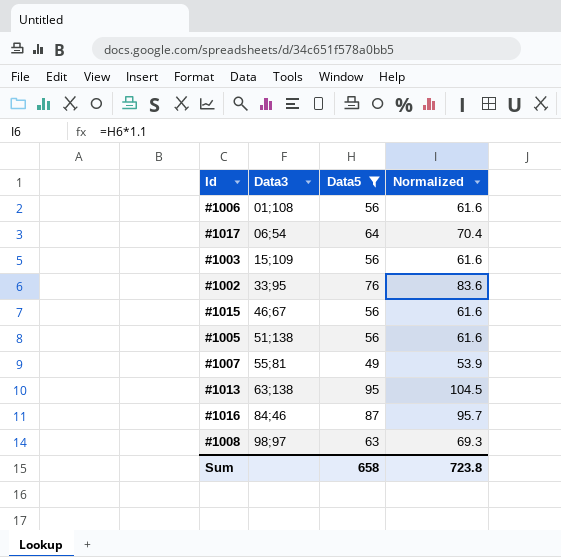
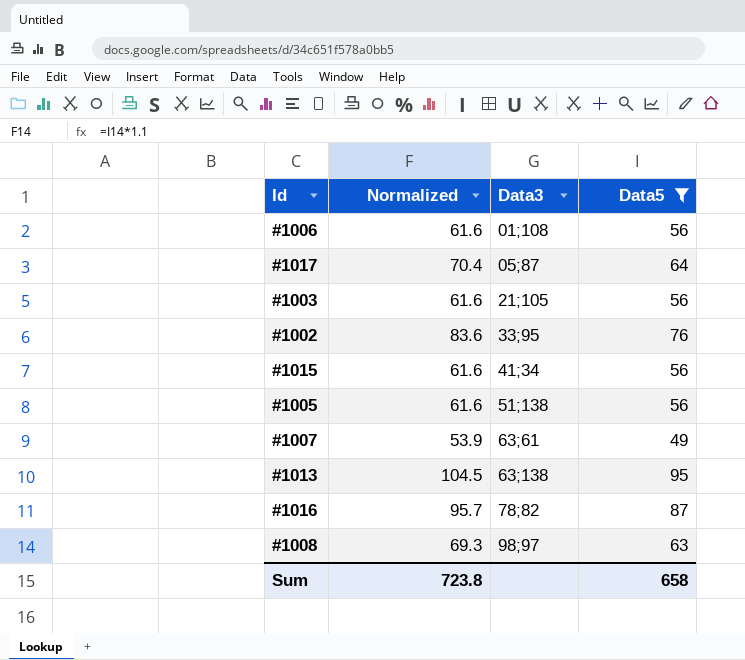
column Normalized | position: 4 -> 2
#1017 | Data3: 06;54 -> 05;87
#1003 | Data3: 15;109 -> 21;105
#1015 | Data3: 46;67 -> 41;34
#1007 | Data3: 55;81 -> 63;61
#1016 | Data3: 84;46 -> 78;82

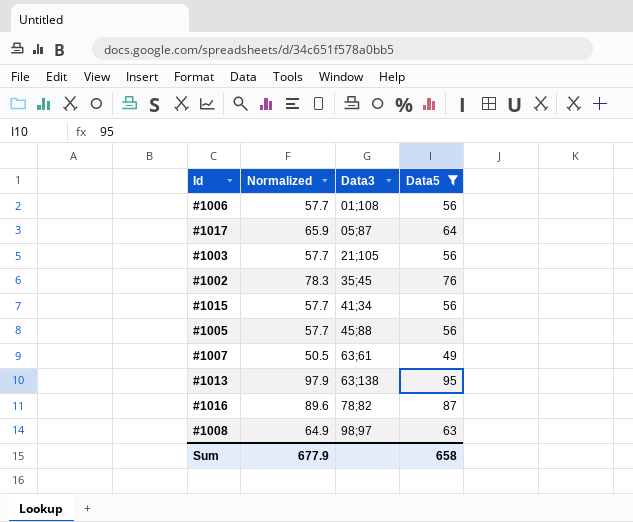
column Normalized | formula: [Data5] * 1.1 -> [Data5] * 1.03
#1002 | Data3: 33;95 -> 35;45
#1005 | Data3: 51;138 -> 45;88
Sum | Normalized: 723.8 -> 677.9

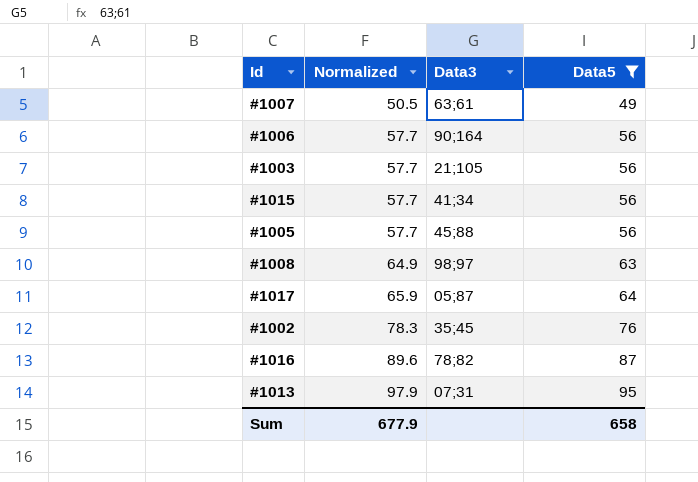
row order: Data3 ascending -> Normalized ascending
#1006 | Data3: 01;108 -> 90;164
#1013 | Data3: 63;138 -> 07;31

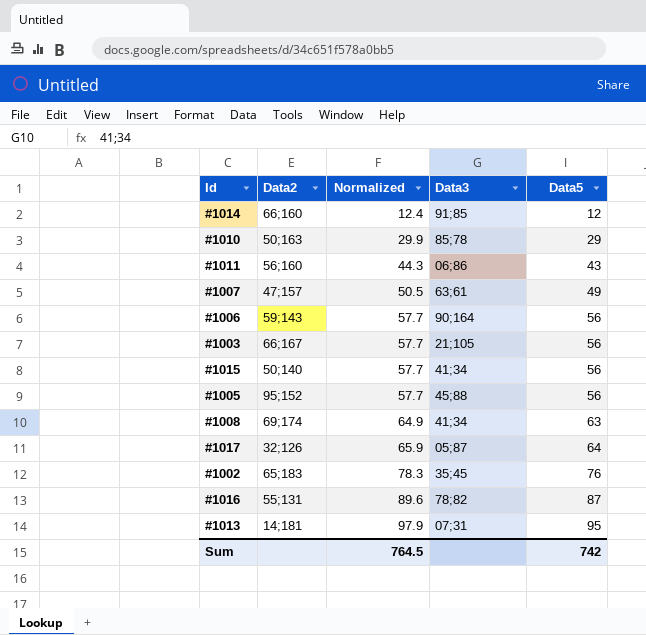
filter: Data5 >= 49 -> none
column Data2 | position: none -> 2
#1008 | Data3: 98;97 -> 41;34
Sum | Normalized: 677.9 -> 764.5
Sum | Data5: 658 -> 742

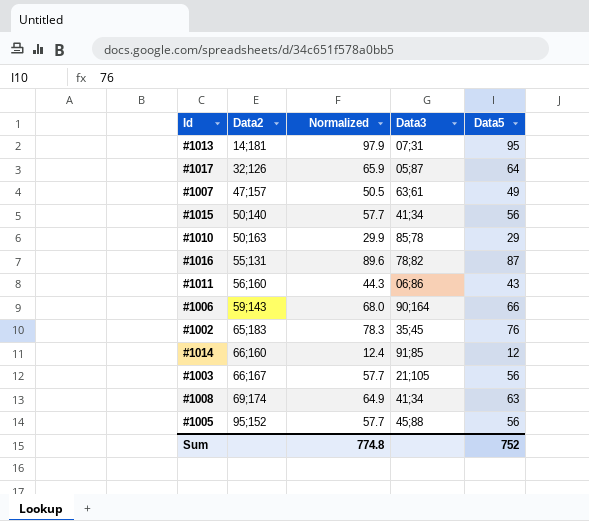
row order: Normalized ascending -> Data2 ascending
#1006 | Normalized: 57.7 -> 68.0
#1006 | Data5: 56 -> 66
Sum | Normalized: 764.5 -> 774.8
Sum | Data5: 742 -> 752

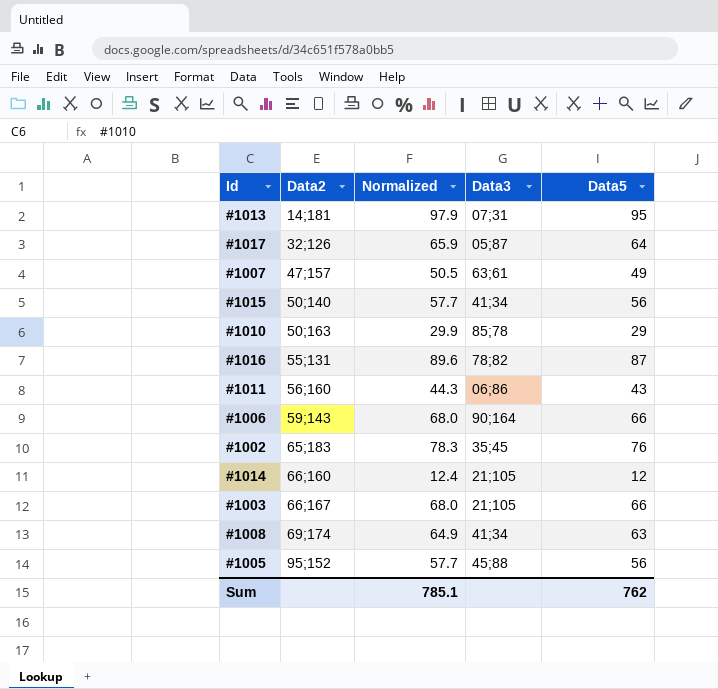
#1014 | Data3: 91;85 -> 21;105
#1003 | Normalized: 57.7 -> 68.0
#1003 | Data5: 56 -> 66
Sum | Normalized: 774.8 -> 785.1
Sum | Data5: 752 -> 762

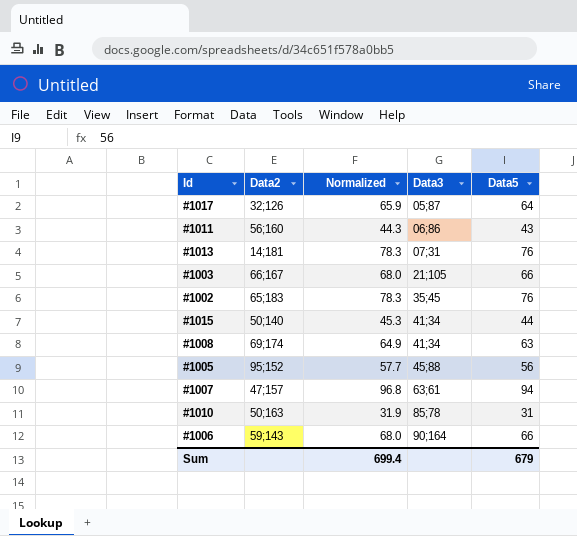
row order: Data2 ascending -> Data3 ascending
row #1016: 55;131 | 89.6 | 78;82 | 87 -> none
row #1014: 66;160 | 12.4 | 21;105 | 12 -> none
#1013 | Normalized: 97.9 -> 78.3
#1013 | Data5: 95 -> 76
#1015 | Normalized: 57.7 -> 45.3
#1015 | Data5: 56 -> 44
#1007 | Normalized: 50.5 -> 96.8
#1007 | Data5: 49 -> 94
#1010 | Normalized: 29.9 -> 31.9
#1010 | Data5: 29 -> 31
Sum | Normalized: 785.1 -> 699.4
Sum | Data5: 762 -> 679

